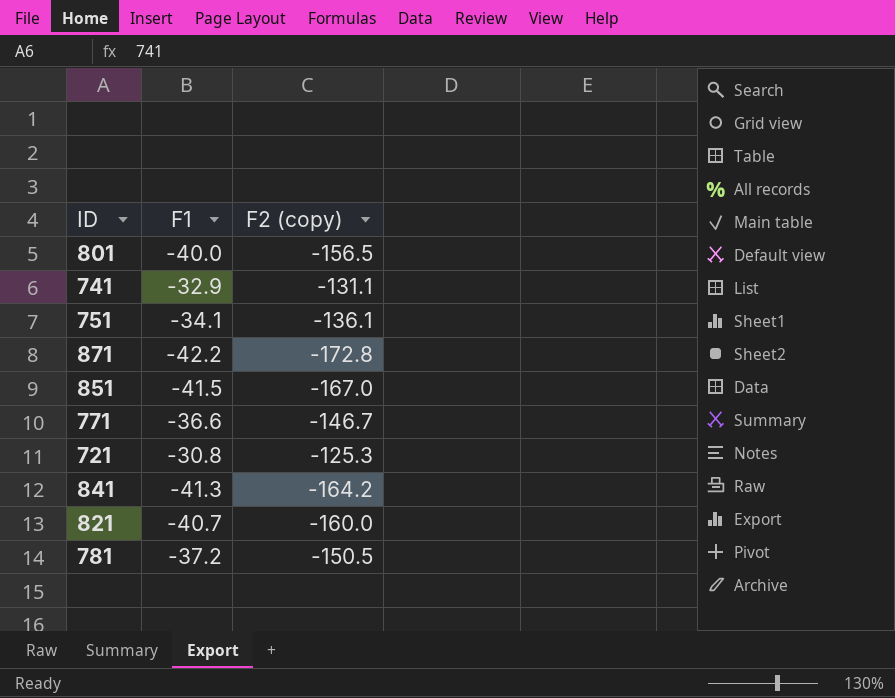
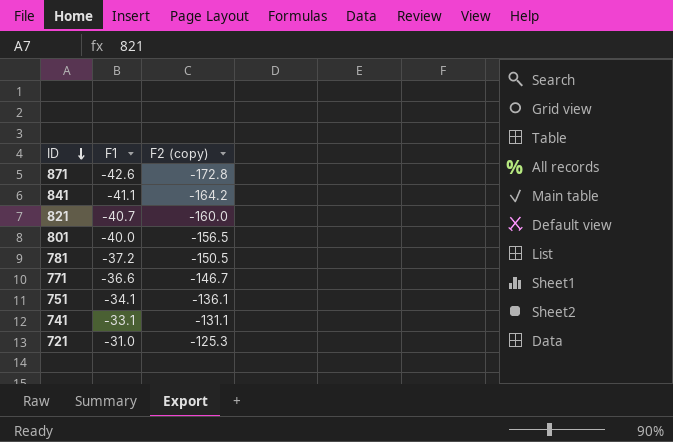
row order: none -> ID descending
row 851: -41.5 | -167.0 -> none
871 | F1: -42.2 -> -42.6
841 | F1: -41.3 -> -41.1
741 | F1: -32.9 -> -33.1
721 | F1: -30.8 -> -31.0

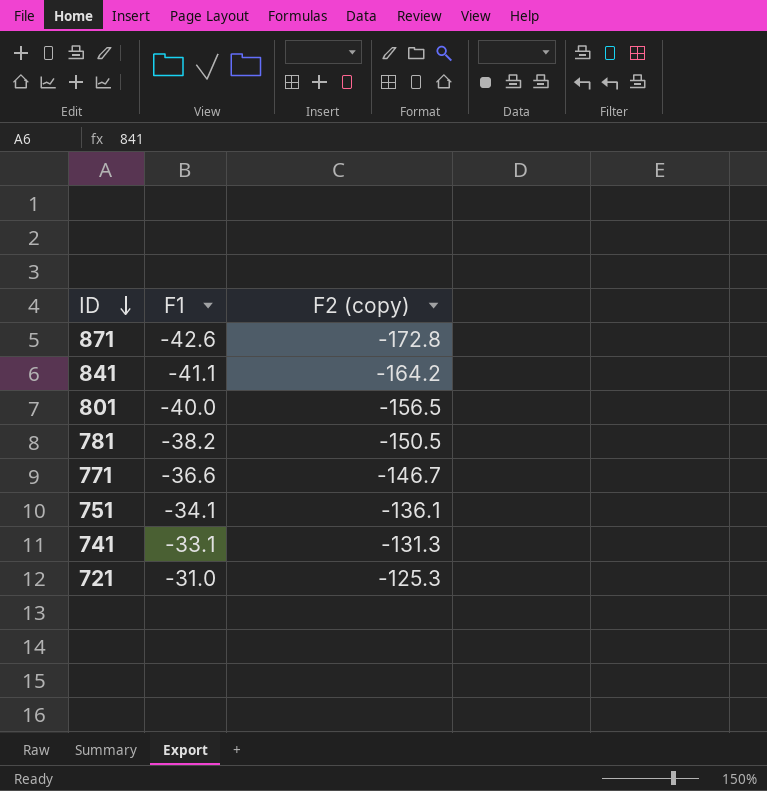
row 821: -40.7 | -160.0 -> none
781 | F1: -37.2 -> -38.2
741 | F2 (copy): -131.1 -> -131.3

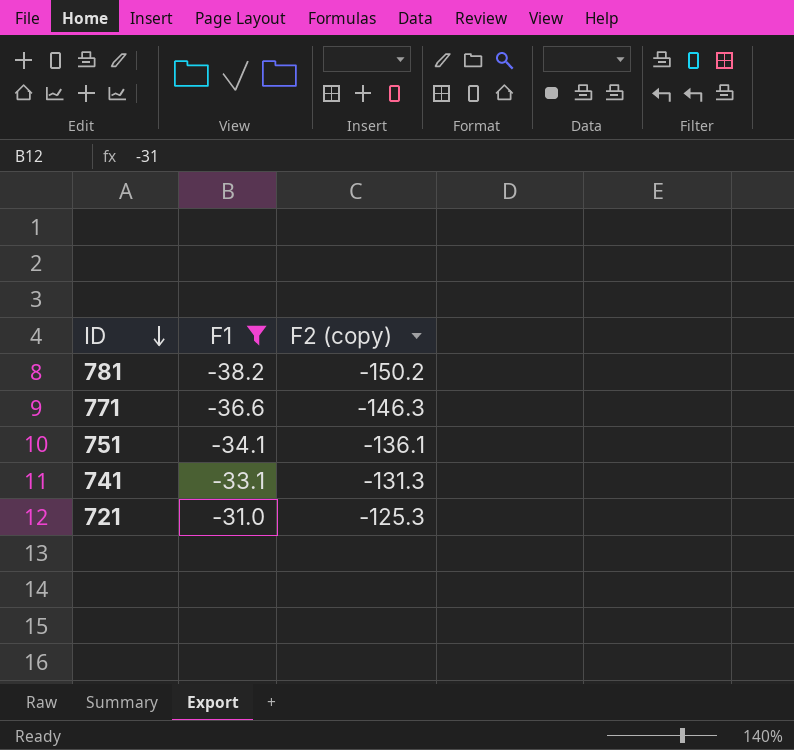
filter: none -> F1 >= -38.2
781 | F2 (copy): -150.5 -> -150.2
771 | F2 (copy): -146.7 -> -146.3

